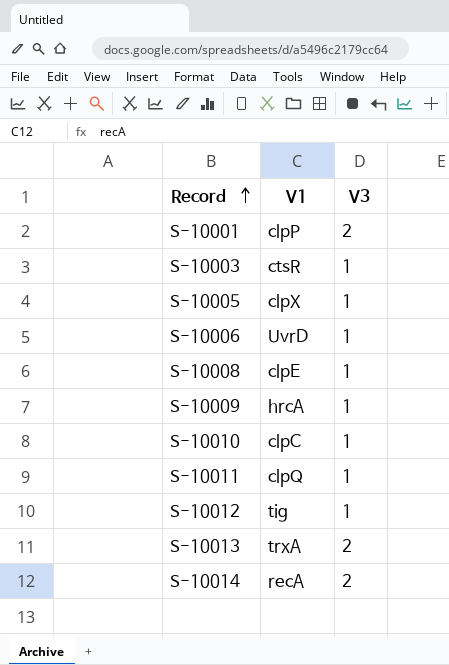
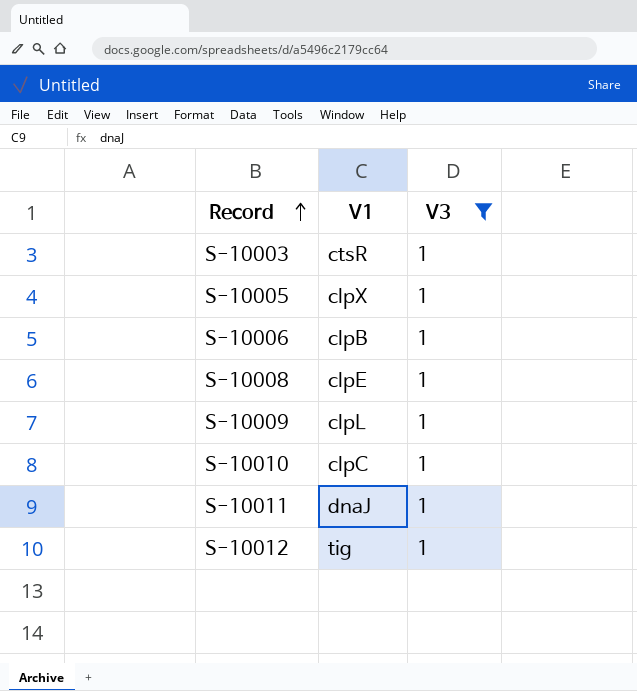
filter: none -> V3 = 1
S-10006 | V1: UvrD -> clpB
S-10009 | V1: hrcA -> clpL
S-10011 | V1: clpQ -> dnaJ

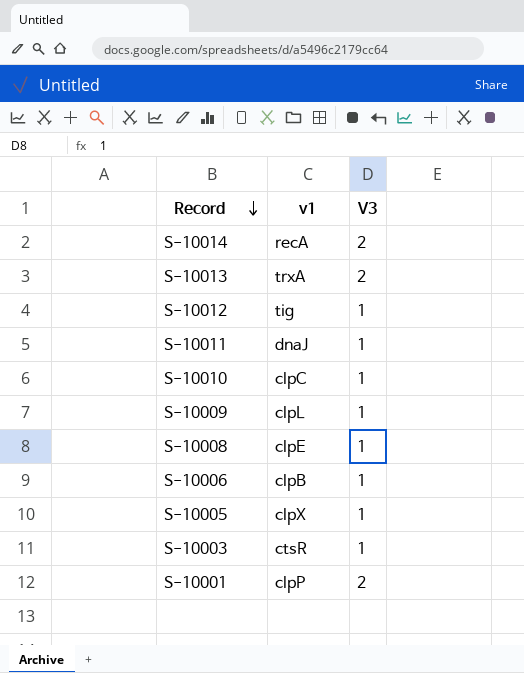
filter: V3 = 1 -> none
row order: Record ascending -> Record descending
column name: V1 -> v1

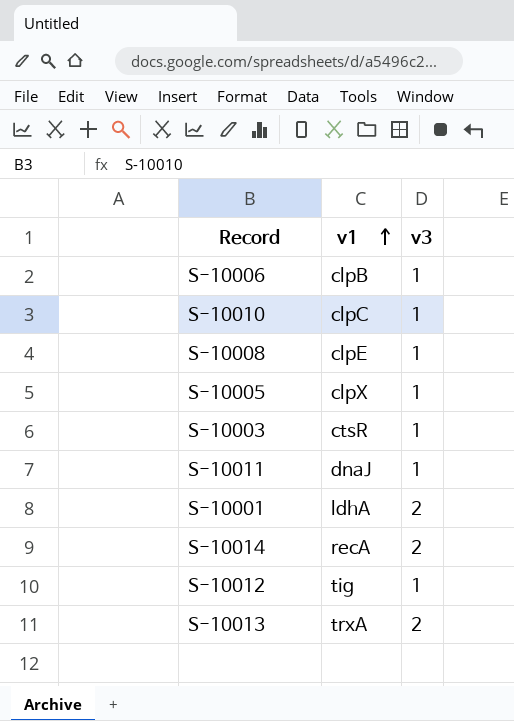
row order: Record descending -> v1 ascending
column name: V3 -> v3
row S-10009: clpL | 1 -> none
S-10001 | v1: clpP -> ldhA

